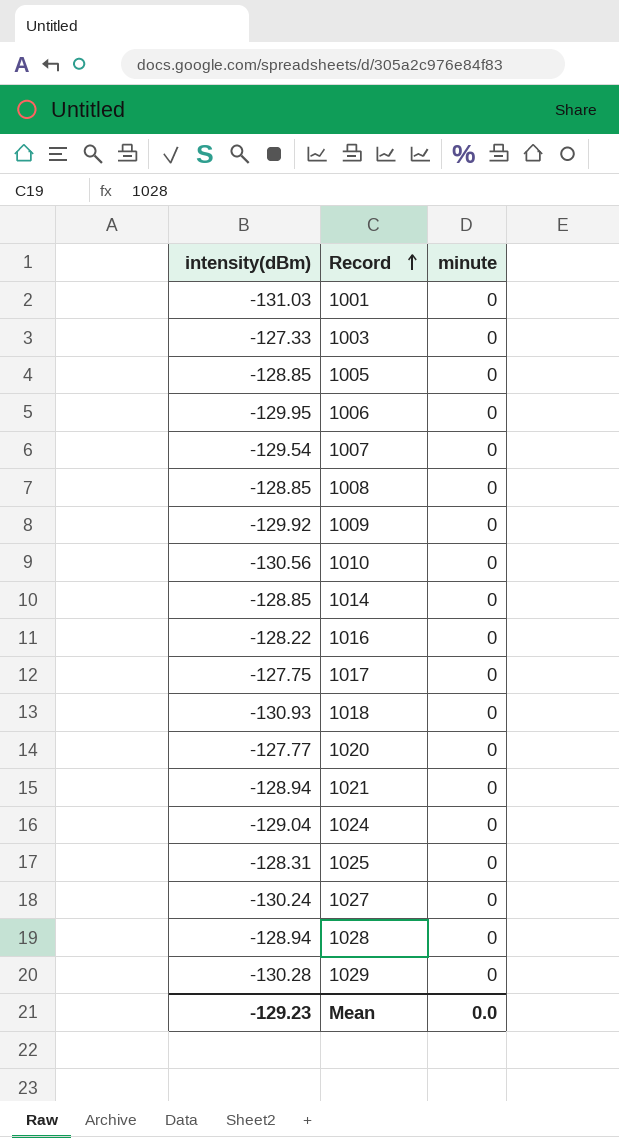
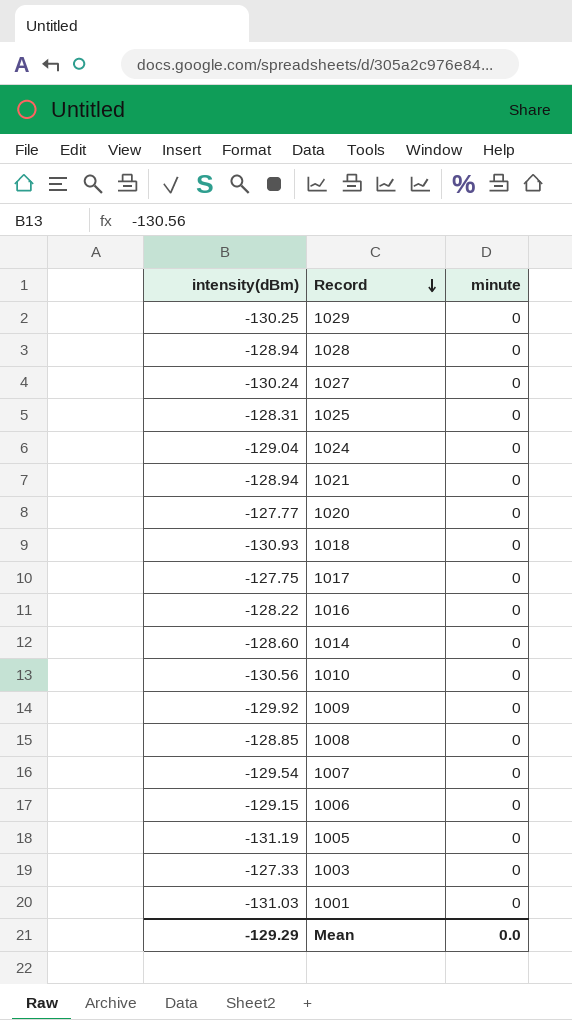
row order: Record ascending -> Record descending
1029 | intensity(dBm): -130.28 -> -130.25
1014 | intensity(dBm): -128.85 -> -128.60
1006 | intensity(dBm): -129.95 -> -129.15
1005 | intensity(dBm): -128.85 -> -131.19
Mean | intensity(dBm): -129.23 -> -129.29

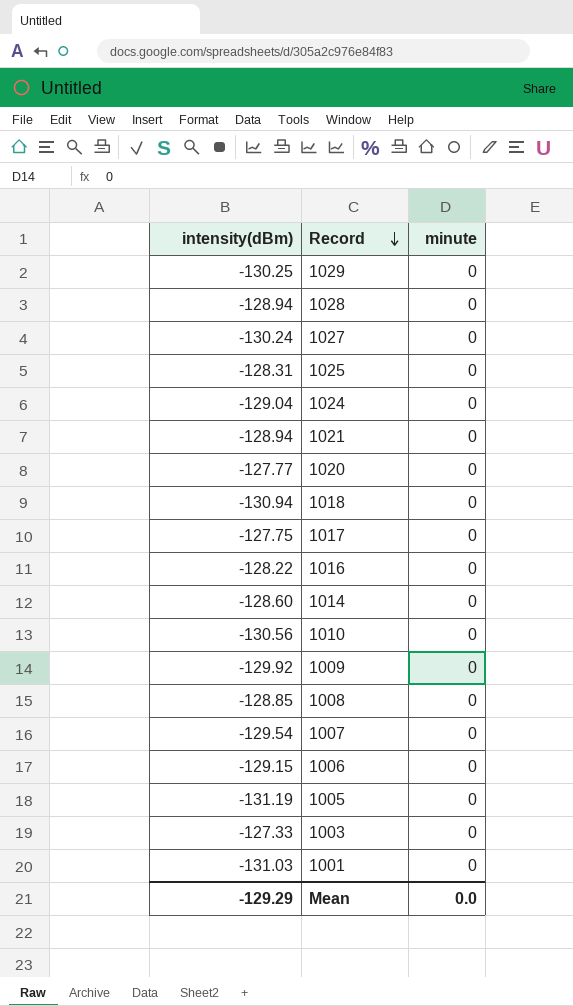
1018 | intensity(dBm): -130.93 -> -130.94

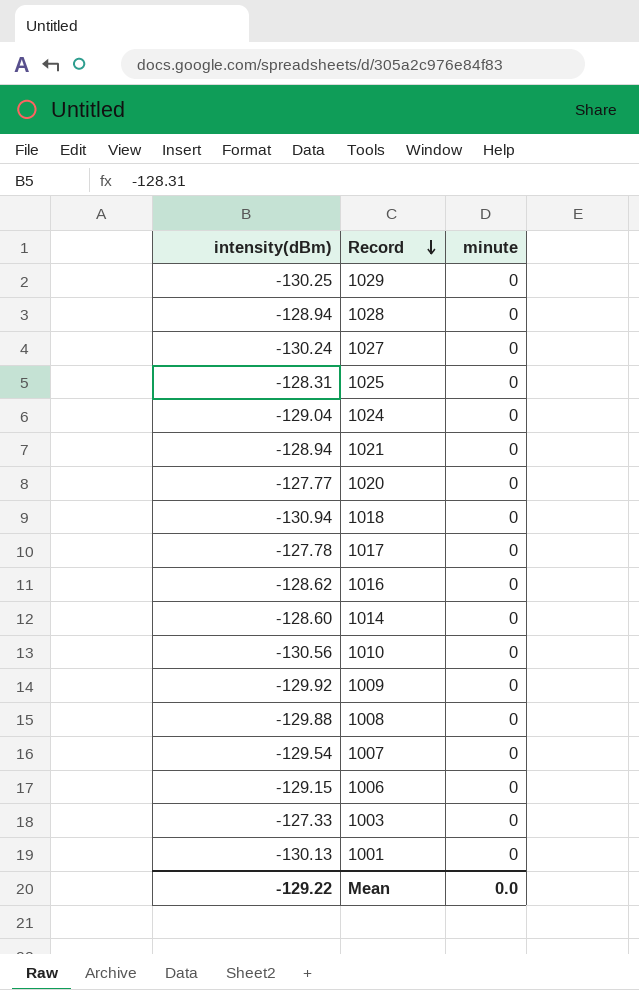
row 1005: -131.19 | 0 -> none
1017 | intensity(dBm): -127.75 -> -127.78
1016 | intensity(dBm): -128.22 -> -128.62
1008 | intensity(dBm): -128.85 -> -129.88
1001 | intensity(dBm): -131.03 -> -130.13
Mean | intensity(dBm): -129.29 -> -129.22

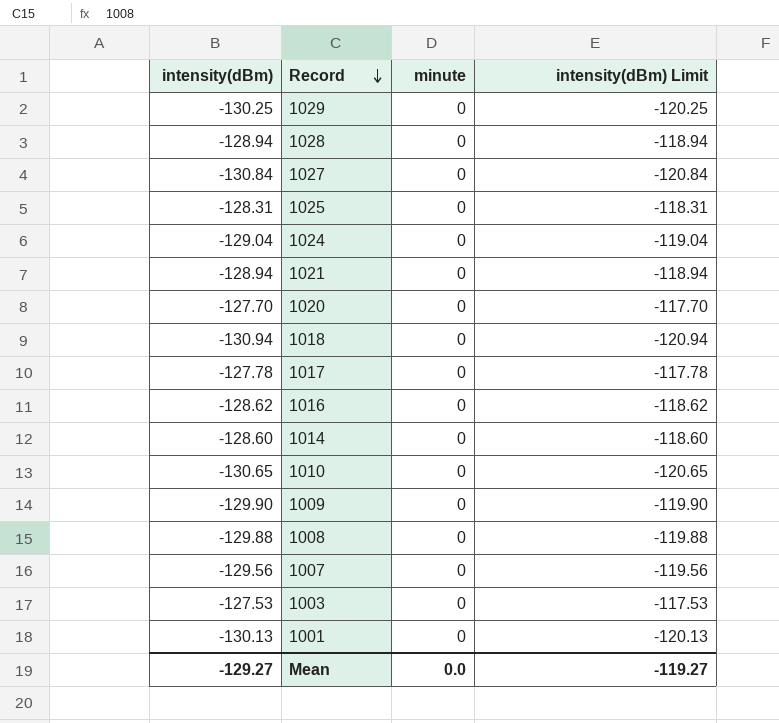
column intensity(dBm) Limit | formula: none -> [intensity(dBm)] + 10
row 1006: -129.15 | 0 -> none
1027 | intensity(dBm): -130.24 -> -130.84
1020 | intensity(dBm): -127.77 -> -127.70
1010 | intensity(dBm): -130.56 -> -130.65
1009 | intensity(dBm): -129.92 -> -129.90
1007 | intensity(dBm): -129.54 -> -129.56
1003 | intensity(dBm): -127.33 -> -127.53
Mean | intensity(dBm): -129.22 -> -129.27

